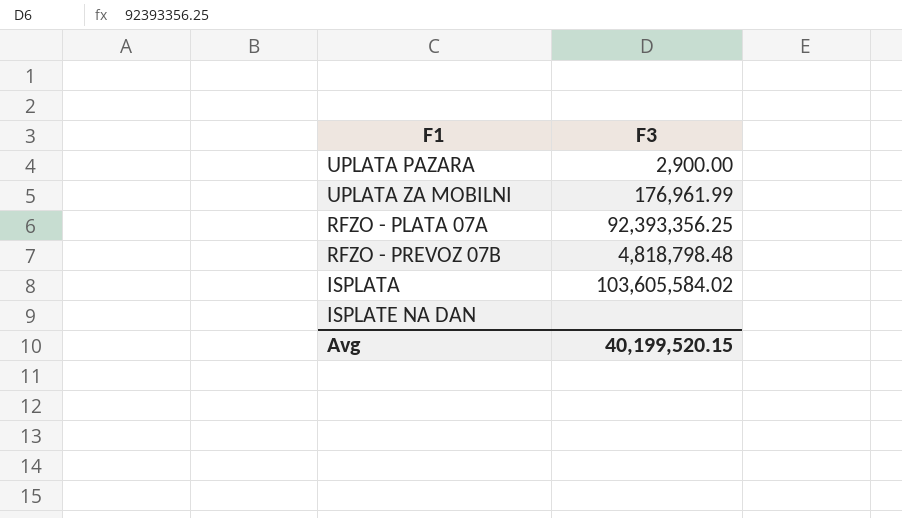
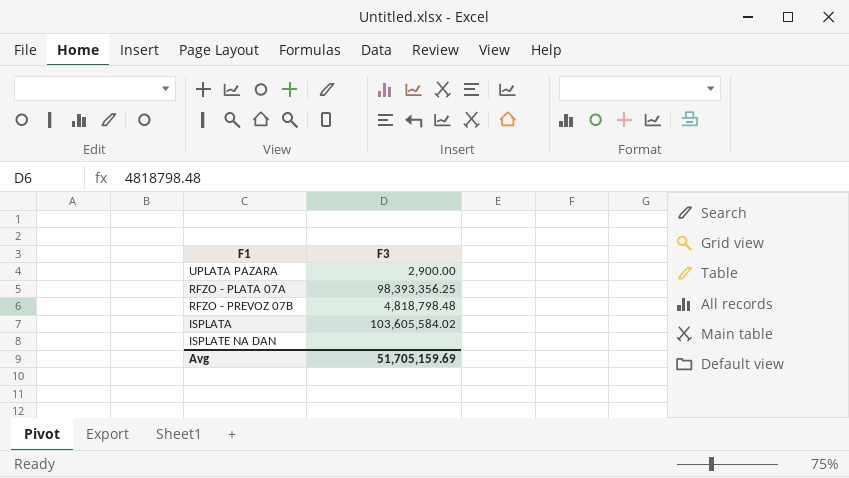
row UPLATA ZA MOBILNI: 176,961.99 -> none
RFZO - PLATA 07A | F3: 92,393,356.25 -> 98,393,356.25
Avg | F3: 40,199,520.15 -> 51,705,159.69

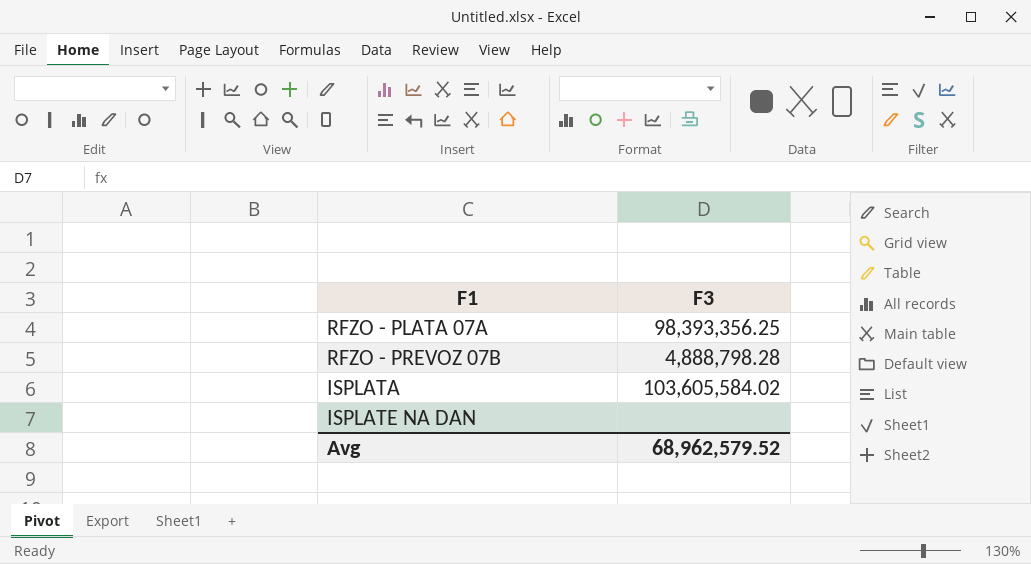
row UPLATA PAZARA: 2,900.00 -> none
RFZO - PREVOZ 07B | F3: 4,818,798.48 -> 4,888,798.28
Avg | F3: 51,705,159.69 -> 68,962,579.52

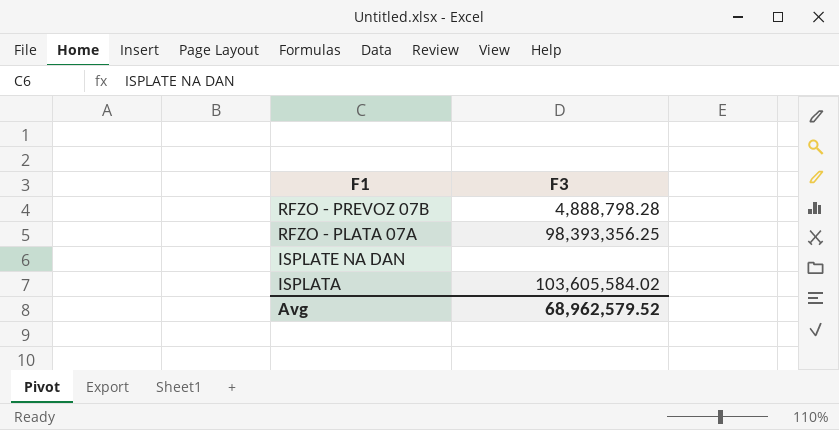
row order: none -> F1 descending

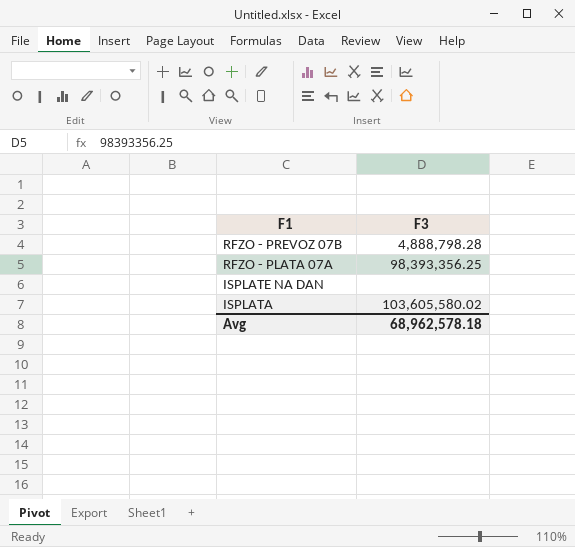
ISPLATA | F3: 103,605,584.02 -> 103,605,580.02
Avg | F3: 68,962,579.52 -> 68,962,578.18

